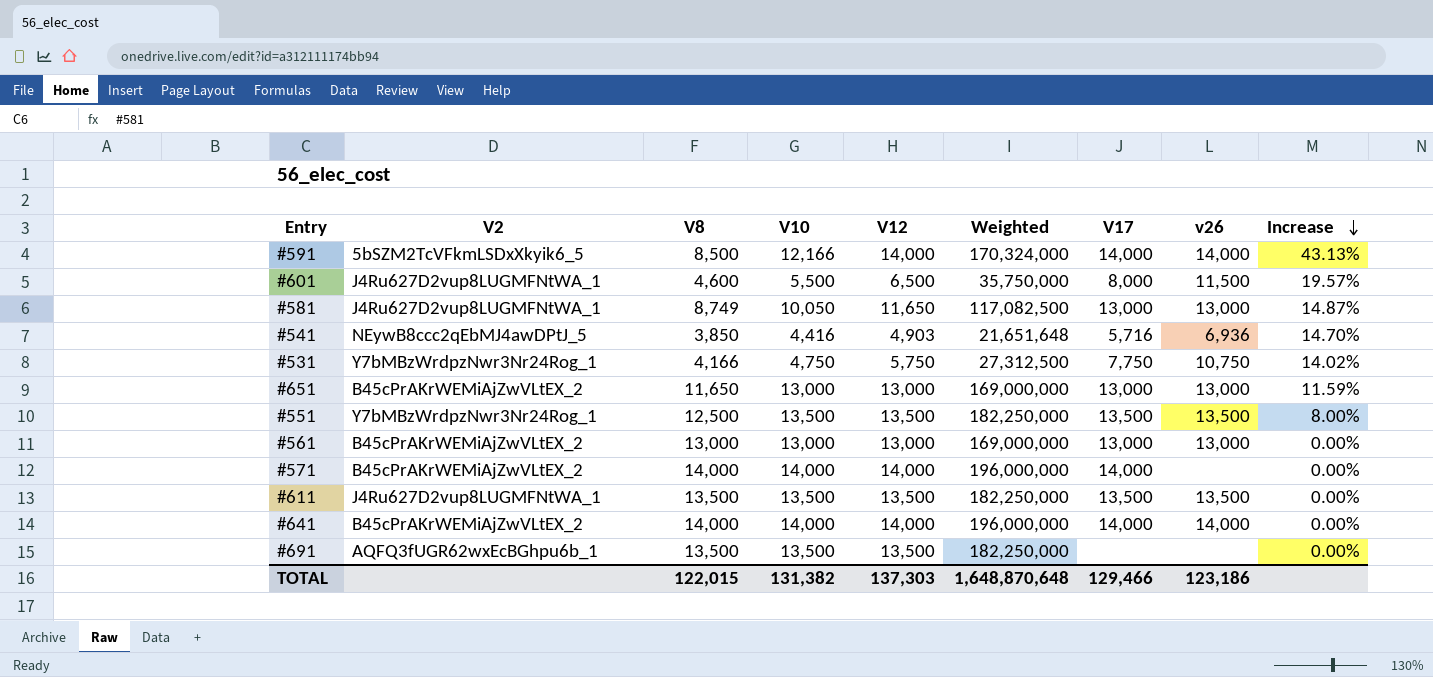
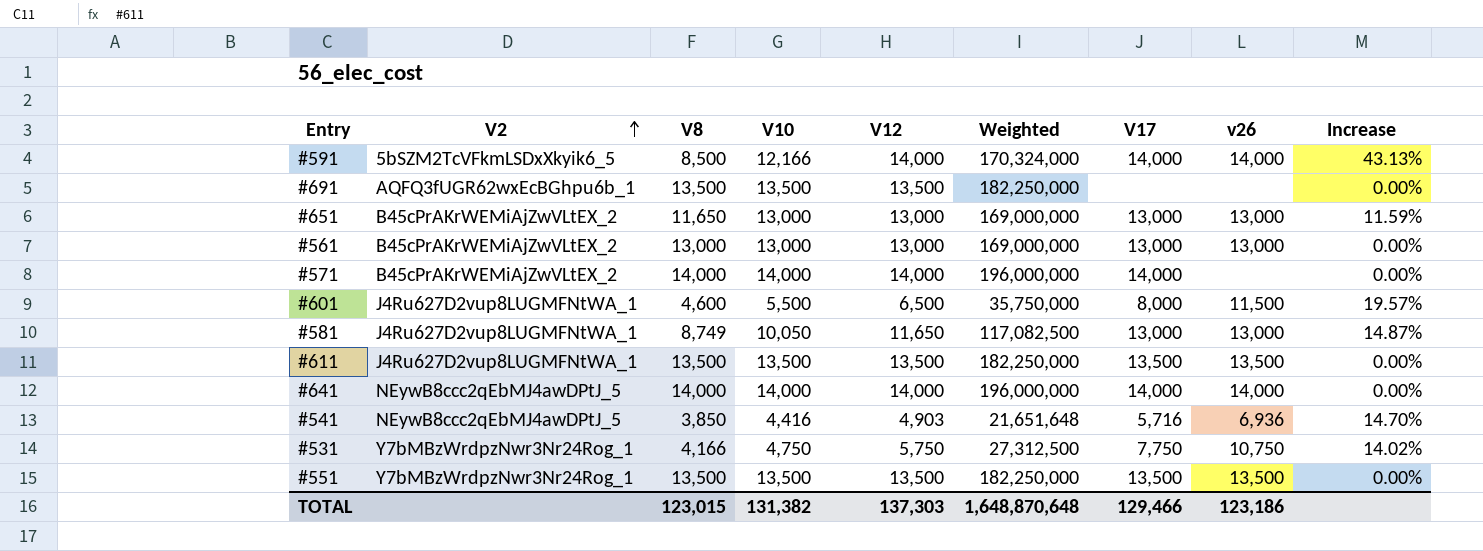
row order: Increase descending -> V2 ascending
#641 | V2: B45cPrAKrWEMiAjZwVLtEX_2 -> NEywB8ccc2qEbMJ4awDPtJ_5
#551 | V8: 12,500 -> 13,500
#551 | Increase: 8.00% -> 0.00%
TOTAL | V8: 122,015 -> 123,015

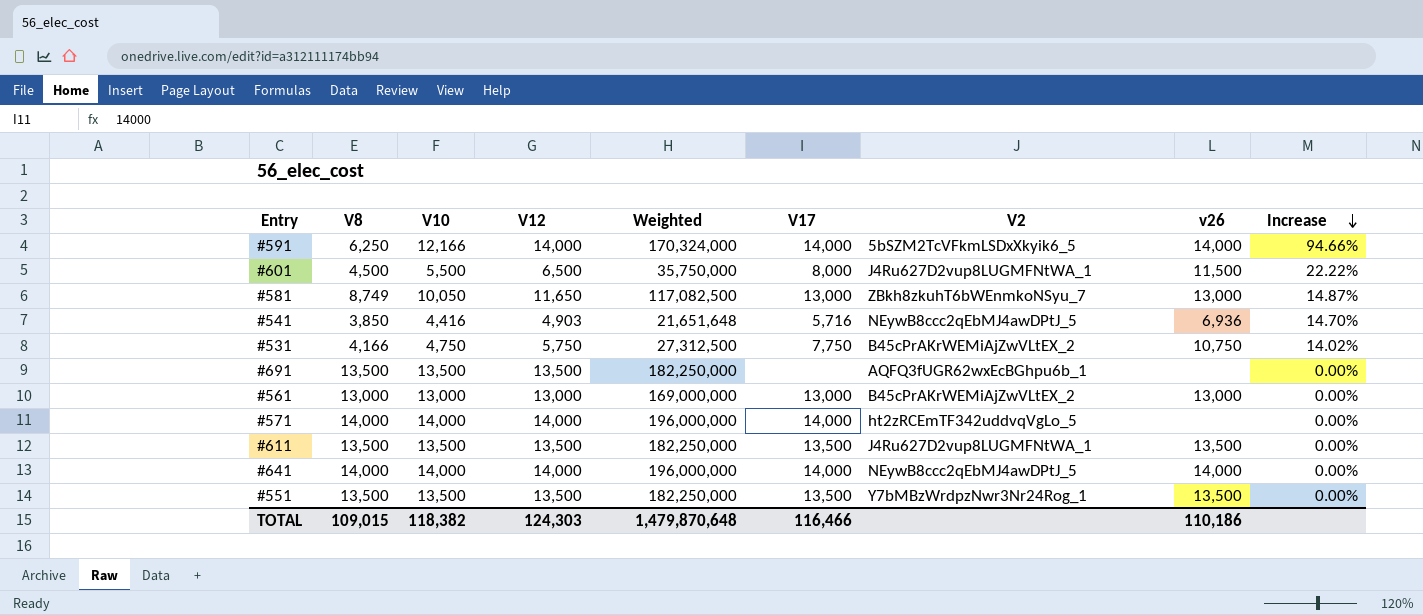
row order: V2 ascending -> Increase descending
column V2 | position: 2 -> 7
row #651: B45cPrAKrWEMiAjZwVLtEX_2 | 11,650 | 13,000 | 13,000 | 169,000,000 | 13,000 | 13,000 | 11.59% -> none
#591 | V8: 8,500 -> 6,250
#591 | Increase: 43.13% -> 94.66%
#601 | V8: 4,600 -> 4,500
#601 | Increase: 19.57% -> 22.22%
#581 | V2: J4Ru627D2vup8LUGMFNtWA_1 -> ZBkh8zkuhT6bWEnmkoNSyu_7
#531 | V2: Y7bMBzWrdpzNwr3Nr24Rog_1 -> B45cPrAKrWEMiAjZwVLtEX_2
#571 | V2: B45cPrAKrWEMiAjZwVLtEX_2 -> ht2zRCEmTF342uddvqVgLo_5
TOTAL | V8: 123,015 -> 109,015
TOTAL | V10: 131,382 -> 118,382
TOTAL | V12: 137,303 -> 124,303
TOTAL | Weighted: 1,648,870,648 -> 1,479,870,648
TOTAL | V17: 129,466 -> 116,466
TOTAL | v26: 123,186 -> 110,186

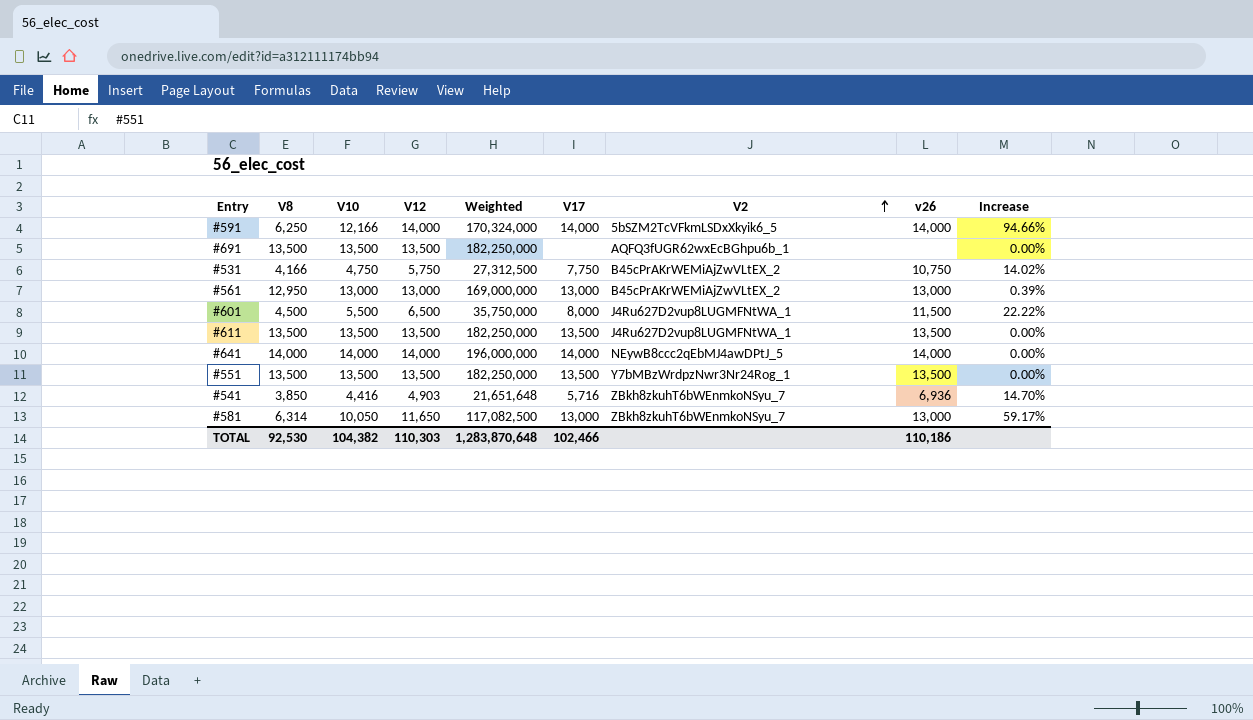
row order: Increase descending -> V2 ascending
row #571: 14,000 | 14,000 | 14,000 | 196,000,000 | 14,000 | ht2zRCEmTF342uddvqVgLo_5 | none | 0.00% -> none
#561 | V8: 13,000 -> 12,950
#561 | Increase: 0.00% -> 0.39%
#541 | V2: NEywB8ccc2qEbMJ4awDPtJ_5 -> ZBkh8zkuhT6bWEnmkoNSyu_7
#581 | V8: 8,749 -> 6,314
#581 | Increase: 14.87% -> 59.17%
TOTAL | V8: 109,015 -> 92,530
TOTAL | V10: 118,382 -> 104,382
TOTAL | V12: 124,303 -> 110,303
TOTAL | Weighted: 1,479,870,648 -> 1,283,870,648
TOTAL | V17: 116,466 -> 102,466

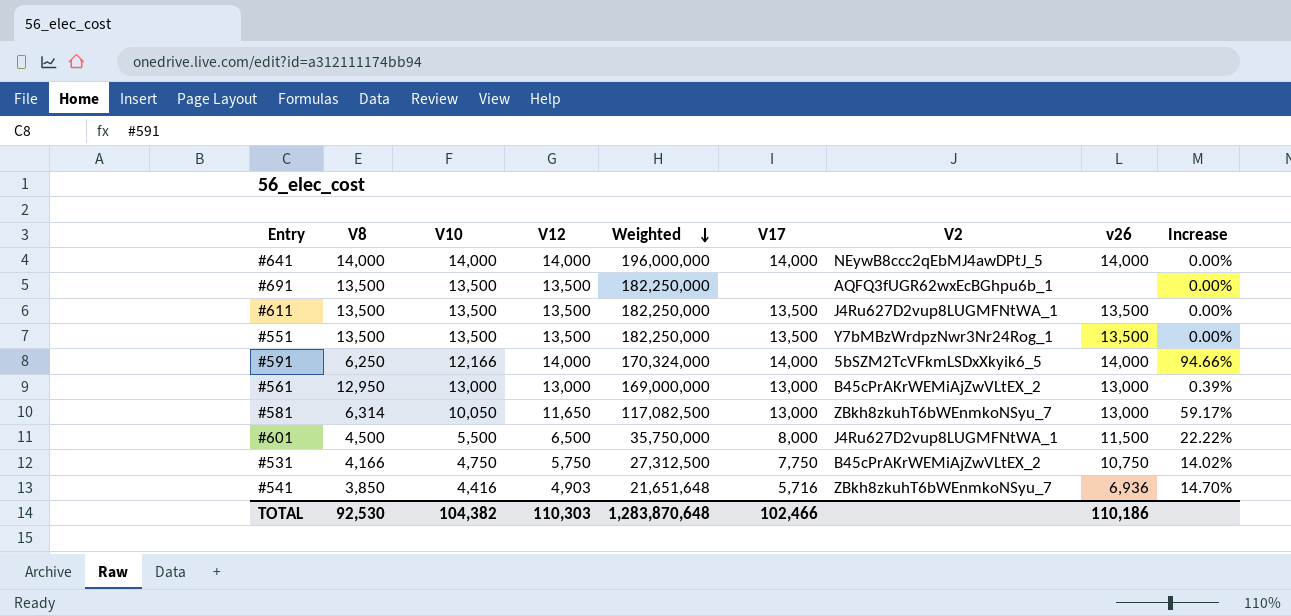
row order: V2 ascending -> Weighted descending

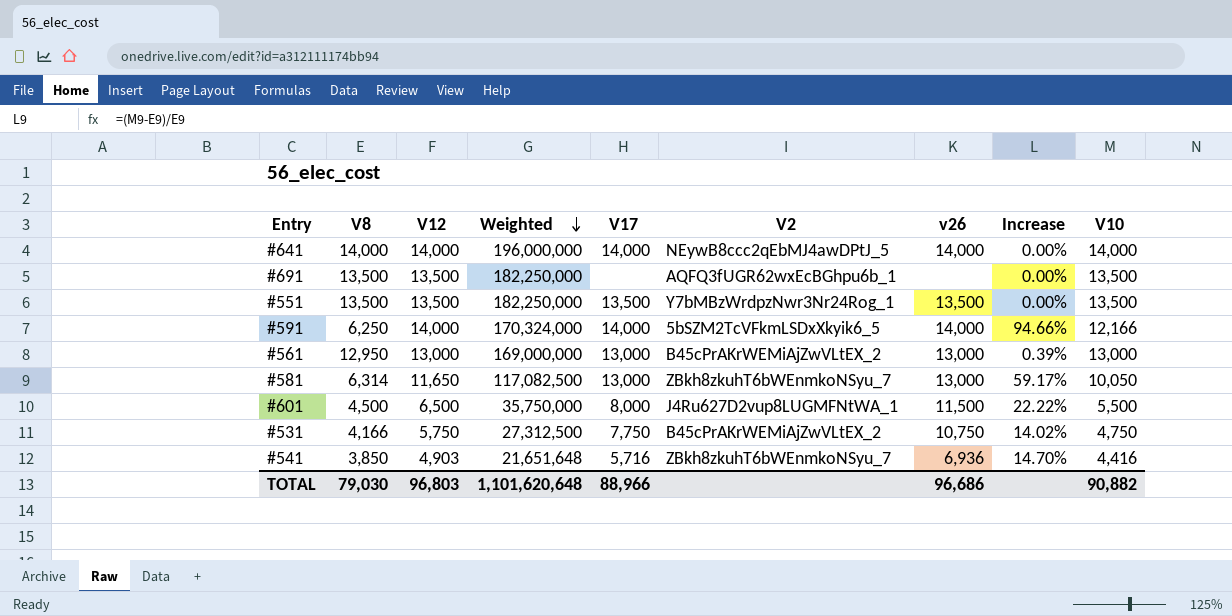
column V10 | position: 3 -> 9
row #611: 13,500 | 13,500 | 13,500 | 182,250,000 | 13,500 | J4Ru627D2vup8LUGMFNtWA_1 | 13,500 | 0.00% -> none
TOTAL | V8: 92,530 -> 79,030
TOTAL | V12: 110,303 -> 96,803
TOTAL | Weighted: 1,283,870,648 -> 1,101,620,648
TOTAL | V17: 102,466 -> 88,966
TOTAL | v26: 110,186 -> 96,686
TOTAL | V10: 104,382 -> 90,882

